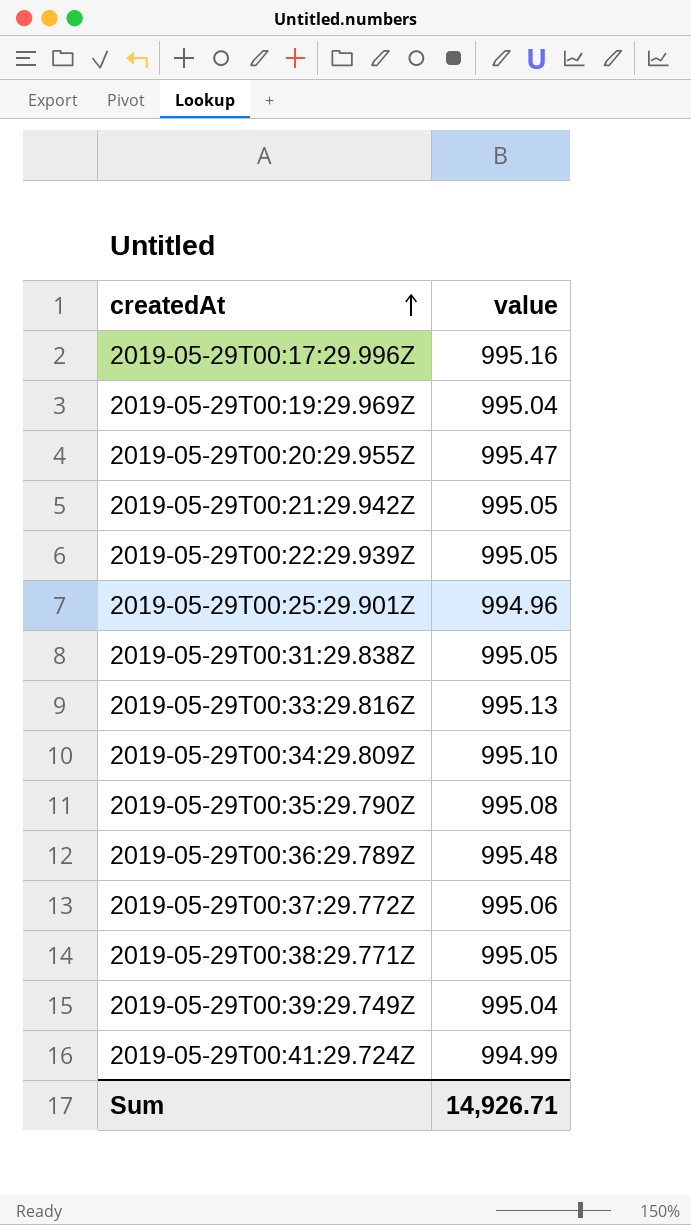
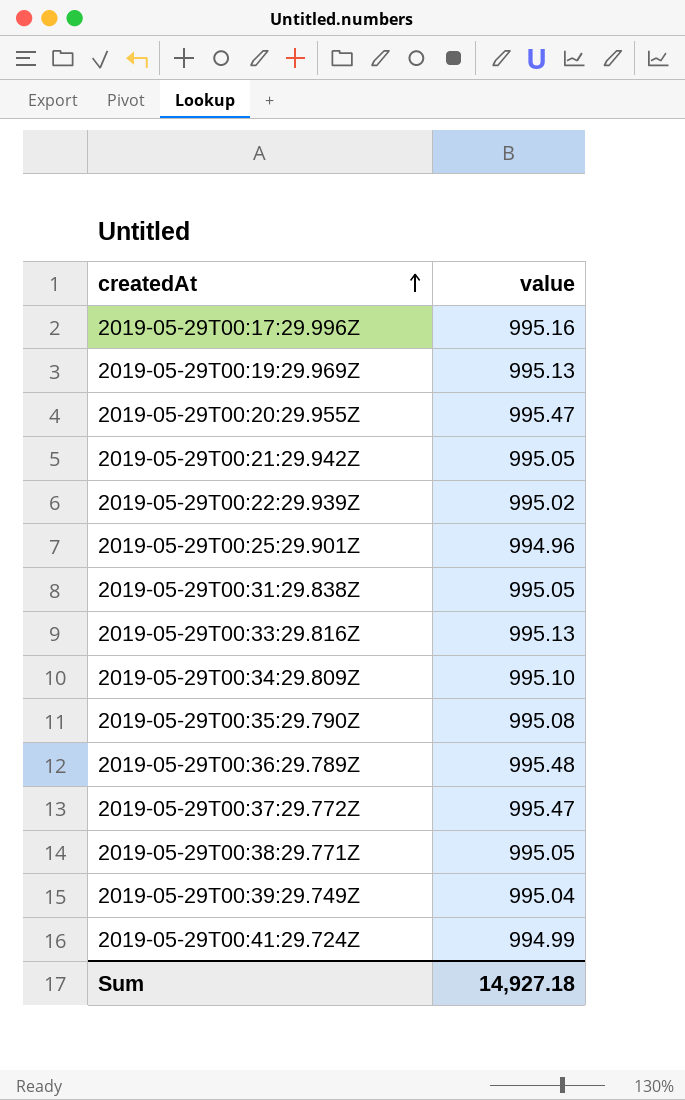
2019-05-29T00:19:29.969Z | value: 995.04 -> 995.13
2019-05-29T00:22:29.939Z | value: 995.05 -> 995.02
2019-05-29T00:37:29.772Z | value: 995.06 -> 995.47
Sum | value: 14,926.71 -> 14,927.18

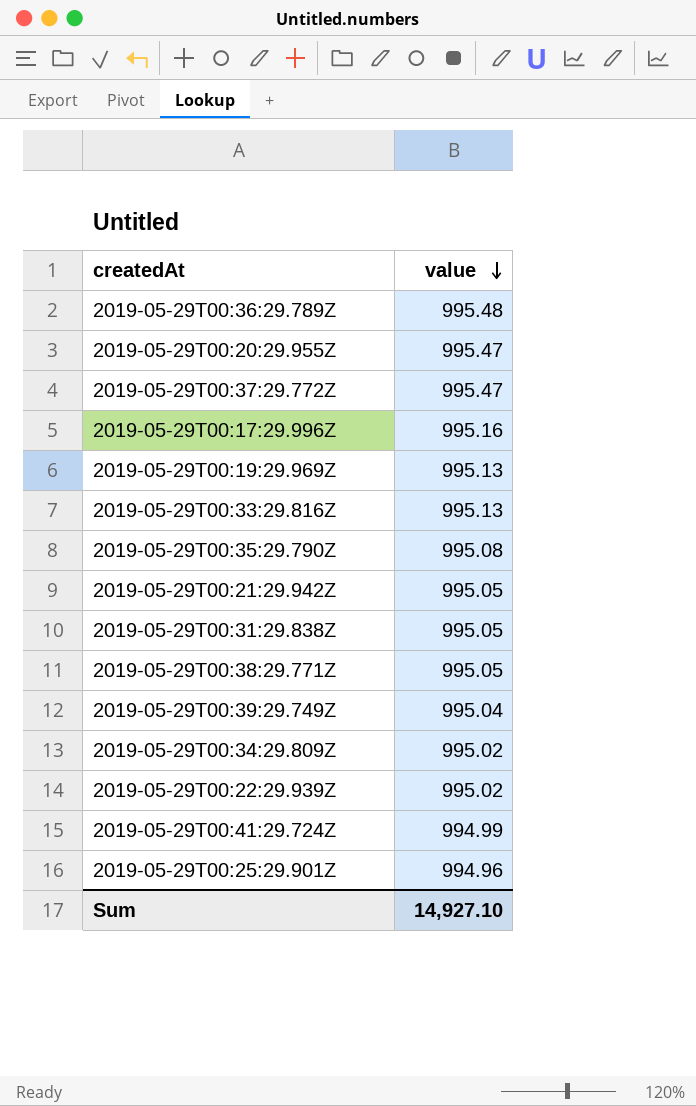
row order: createdAt ascending -> value descending
2019-05-29T00:34:29.809Z | value: 995.10 -> 995.02
Sum | value: 14,927.18 -> 14,927.10

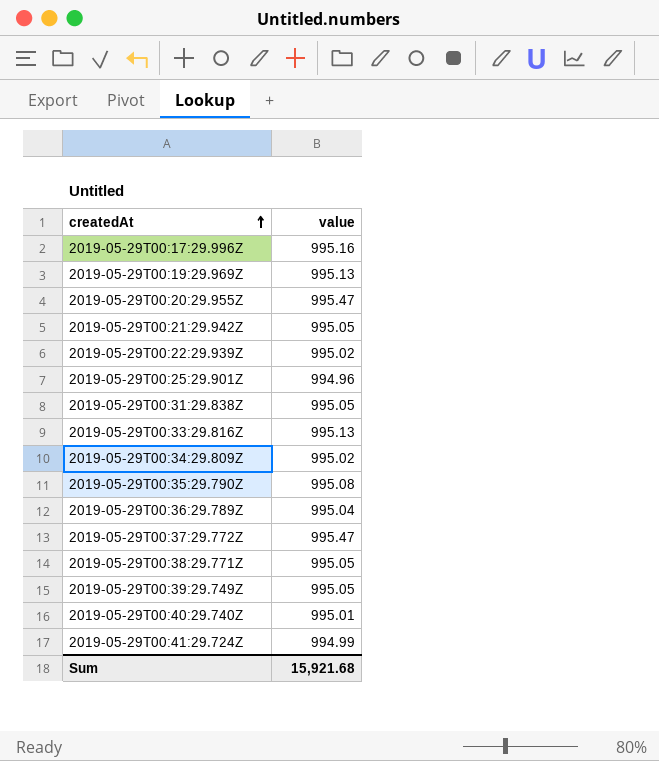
row order: value descending -> createdAt ascending
2019-05-29T00:36:29.789Z | value: 995.48 -> 995.04
2019-05-29T00:39:29.749Z | value: 995.04 -> 995.05
row 2019-05-29T00:40:29.740Z: none -> 995.01
Sum | value: 14,927.10 -> 15,921.68

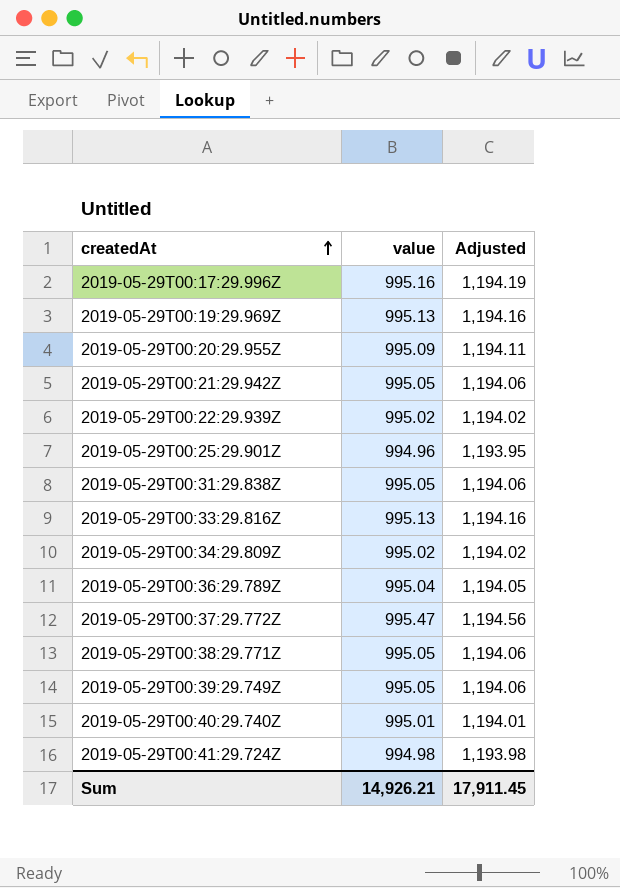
column Adjusted | formula: none -> [value] * 1.2
row 2019-05-29T00:35:29.790Z: 995.08 -> none
2019-05-29T00:20:29.955Z | value: 995.47 -> 995.09
2019-05-29T00:41:29.724Z | value: 994.99 -> 994.98
Sum | value: 15,921.68 -> 14,926.21

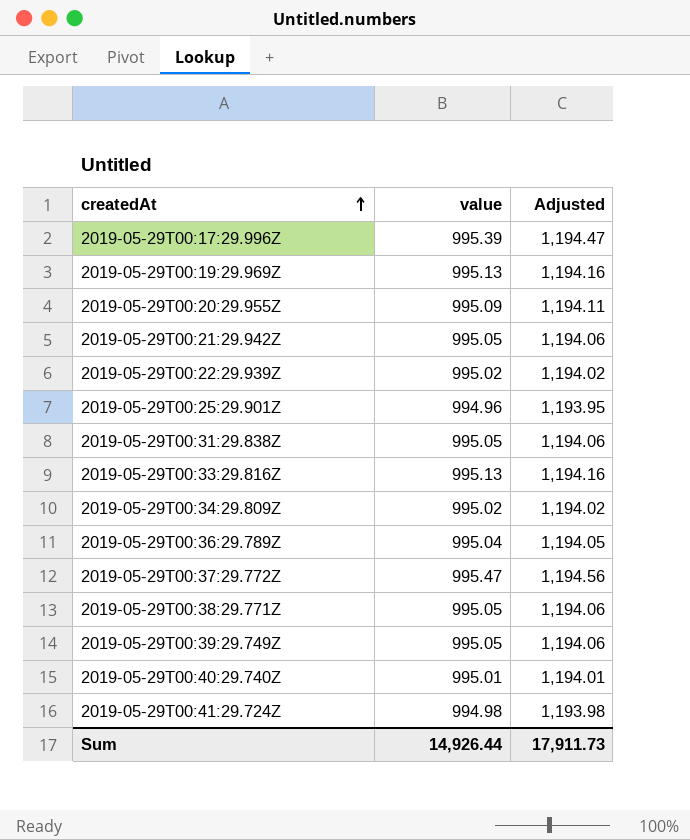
2019-05-29T00:17:29.996Z | value: 995.16 -> 995.39
2019-05-29T00:17:29.996Z | Adjusted: 1,194.19 -> 1,194.47
Sum | value: 14,926.21 -> 14,926.44
Sum | Adjusted: 17,911.45 -> 17,911.73

